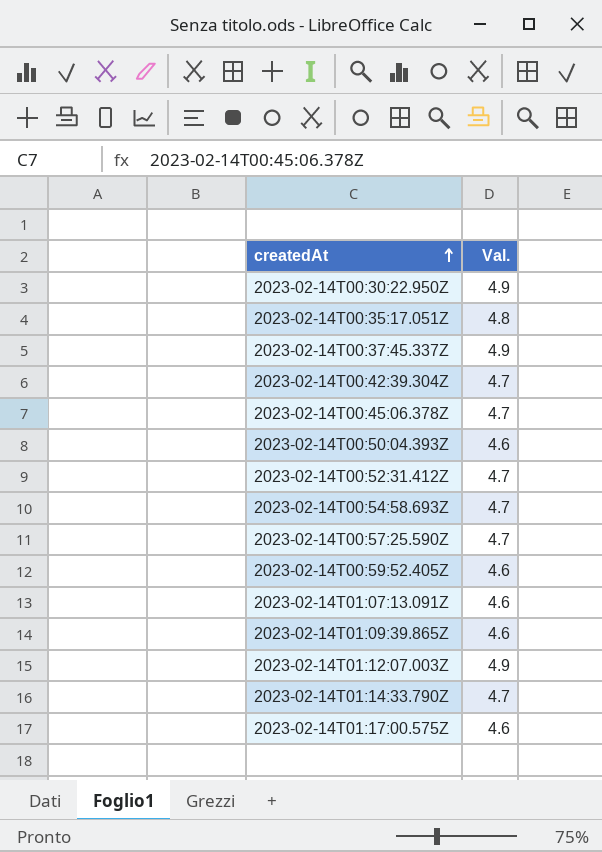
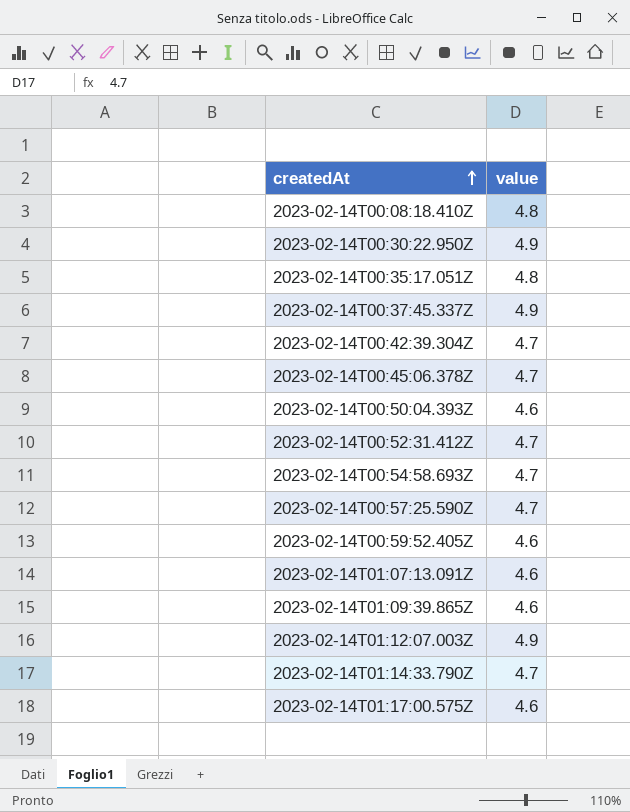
column name: Val. -> value
row 2023-02-14T00:08:18.410Z: none -> 4.8

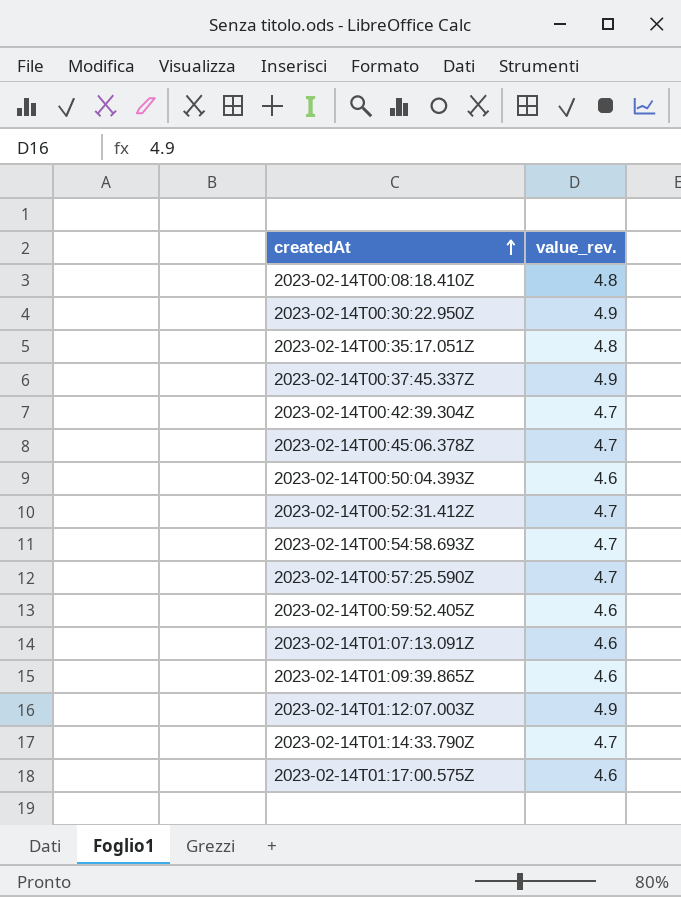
column name: value -> value_rev.

